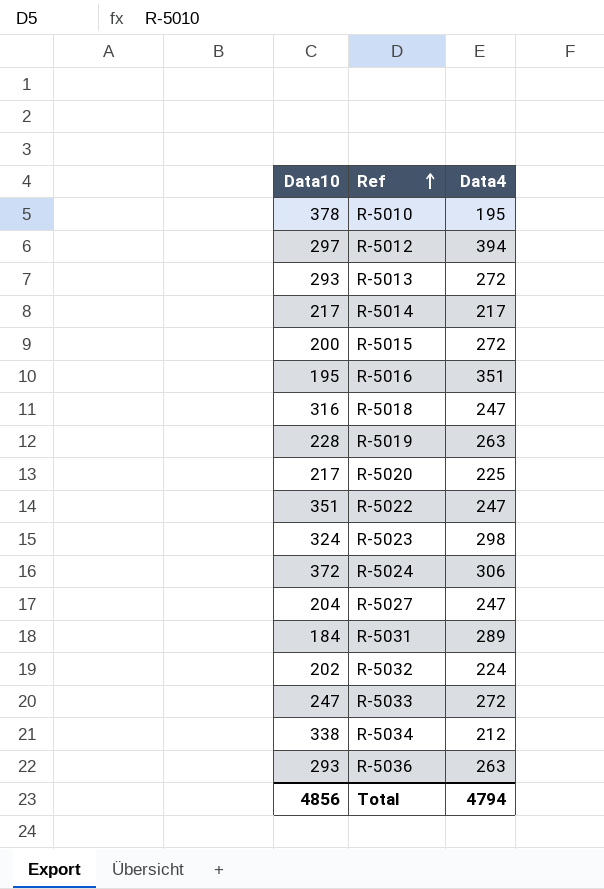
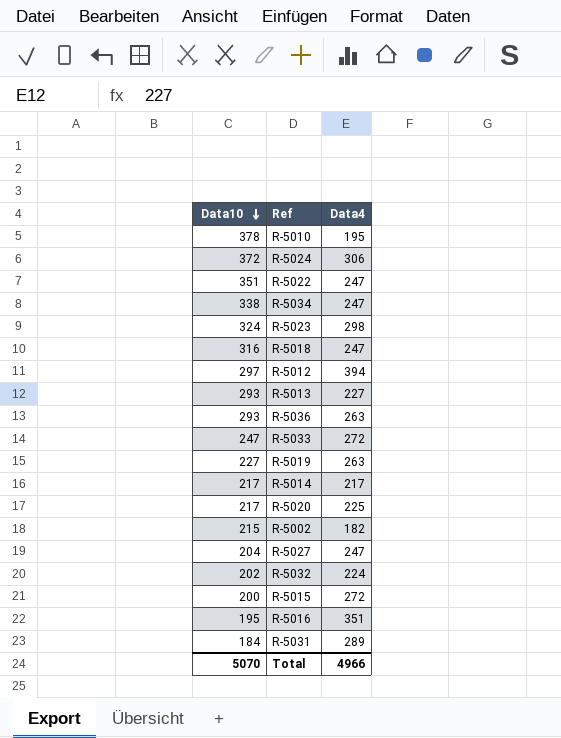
row order: Ref ascending -> Data10 descending
R-5034 | Data4: 212 -> 247
R-5013 | Data4: 272 -> 227
R-5019 | Data10: 228 -> 227
row R-5002: none -> 215 | 182
Total | Data10: 4856 -> 5070
Total | Data4: 4794 -> 4966

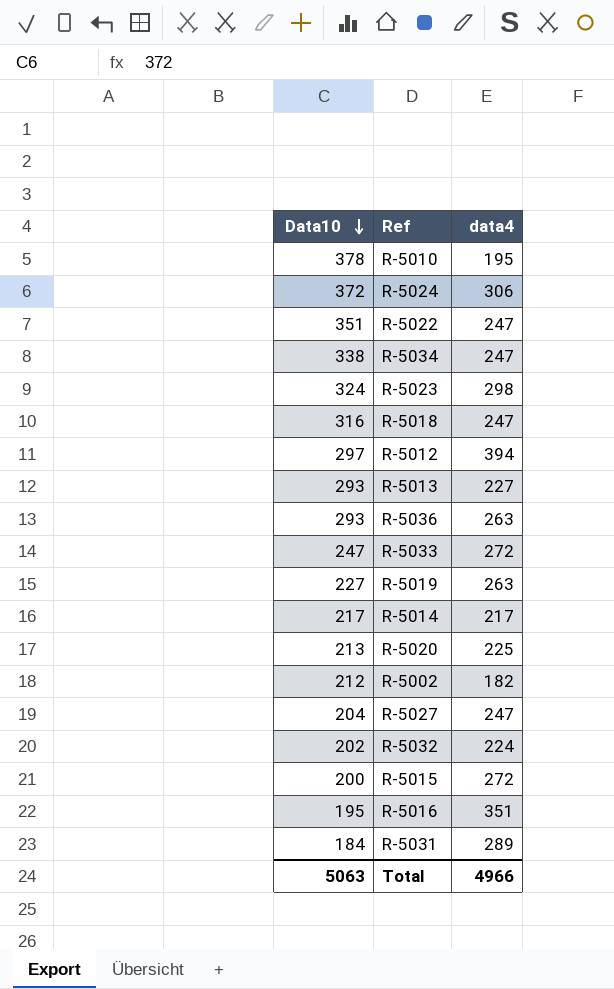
column name: Data4 -> data4
R-5020 | Data10: 217 -> 213
R-5002 | Data10: 215 -> 212
Total | Data10: 5070 -> 5063

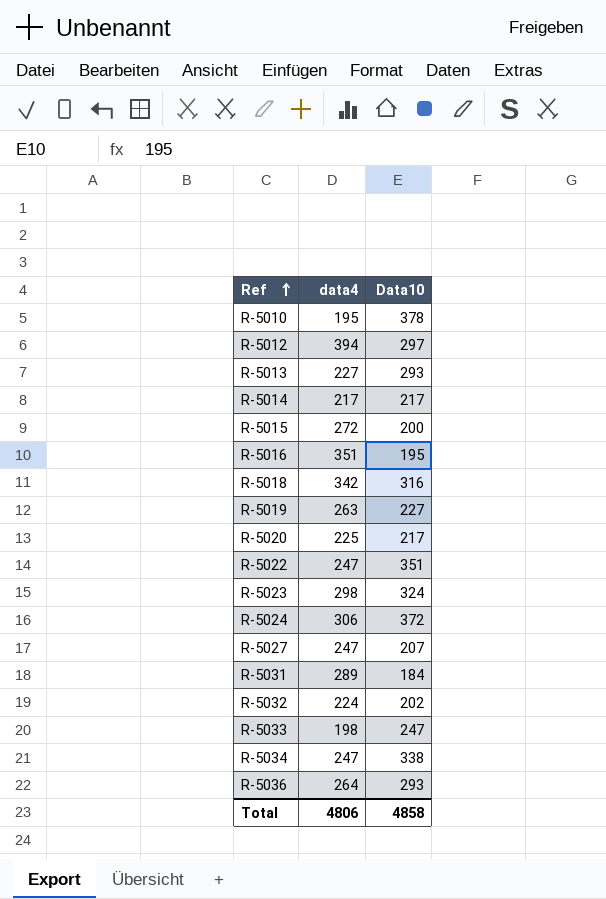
row order: Data10 descending -> Ref ascending
column Data10 | position: 1 -> 3
row R-5002: 212 | 182 -> none
R-5018 | data4: 247 -> 342
R-5020 | Data10: 213 -> 217
R-5027 | Data10: 204 -> 207
R-5033 | data4: 272 -> 198
R-5036 | data4: 263 -> 264
Total | data4: 4966 -> 4806
Total | Data10: 5063 -> 4858

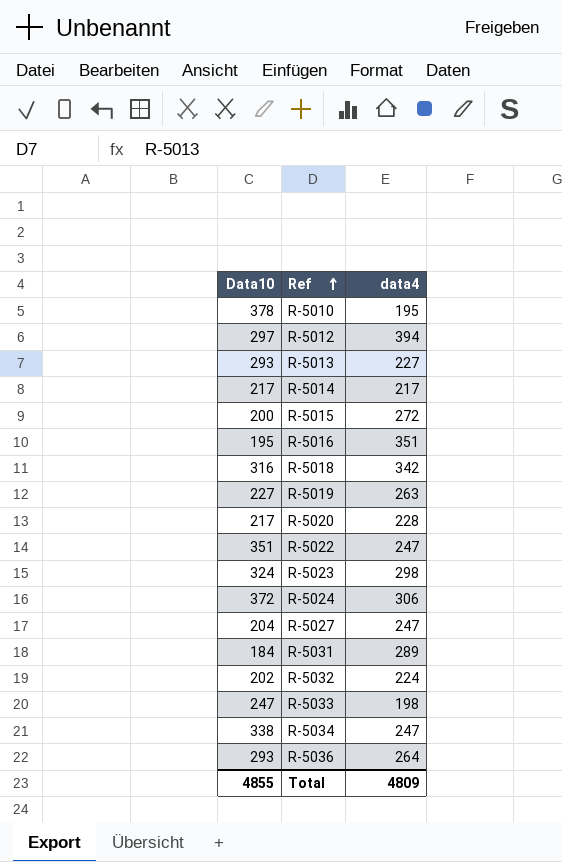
column Data10 | position: 3 -> 1
R-5020 | data4: 225 -> 228
R-5027 | Data10: 207 -> 204
Total | Data10: 4858 -> 4855
Total | data4: 4806 -> 4809

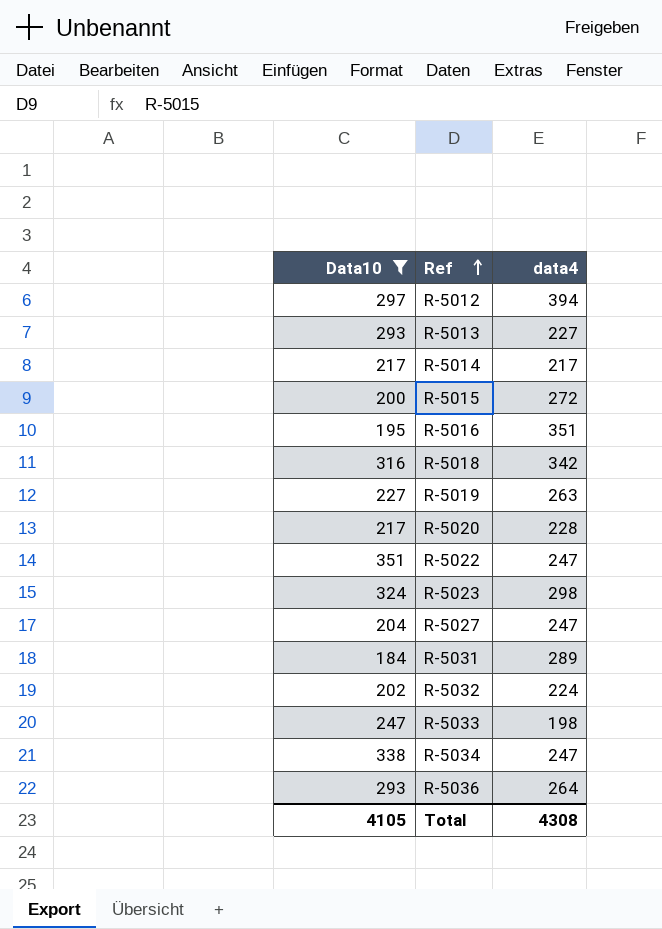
filter: none -> Data10 <= 351
Total | Data10: 4855 -> 4105
Total | data4: 4809 -> 4308

